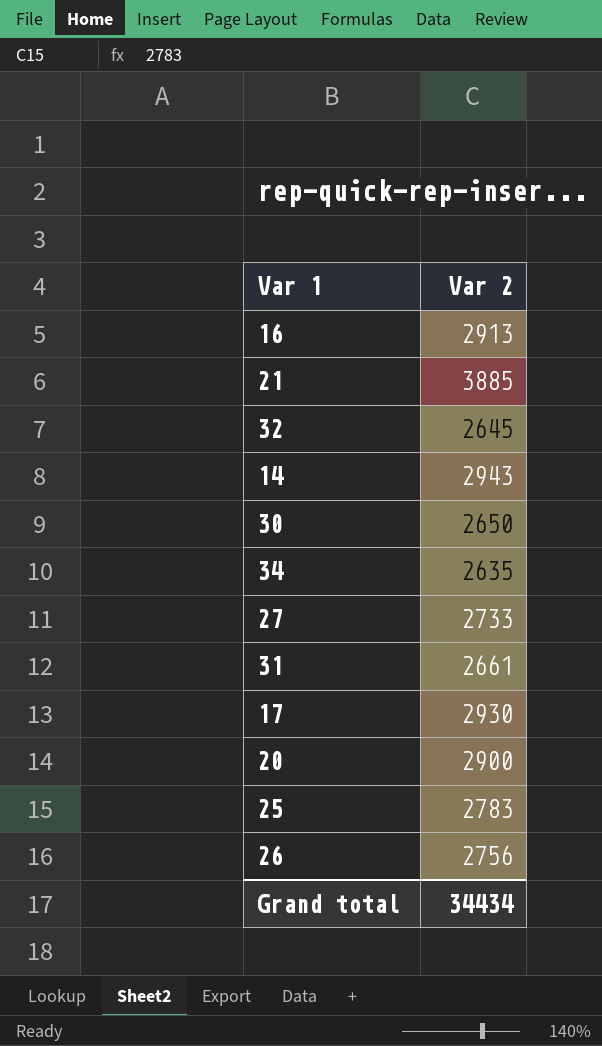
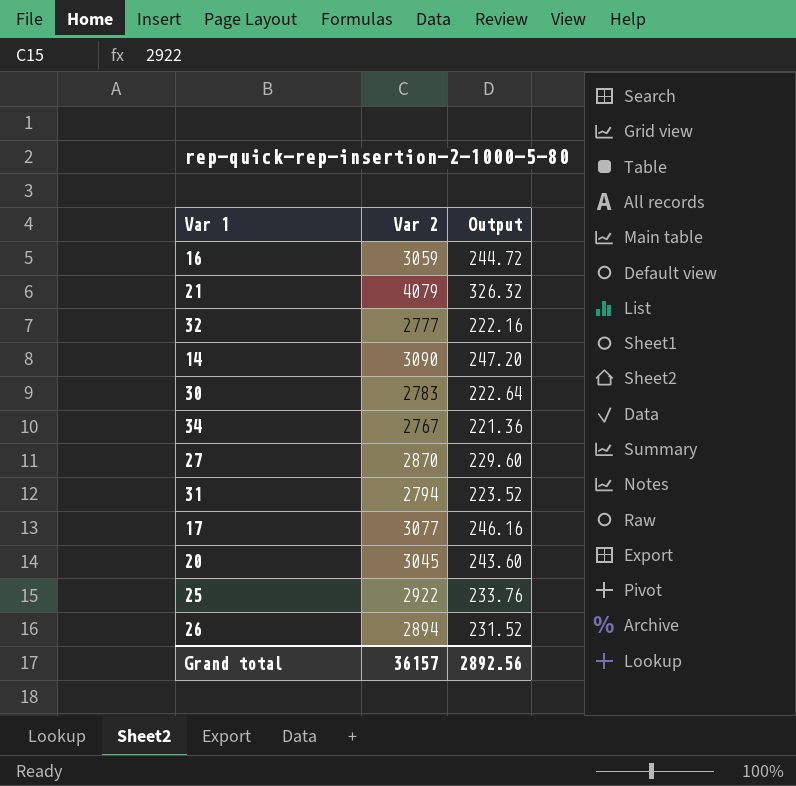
column Output | formula: none -> [Var 2] * 0.08
16 | Var 2: 2913 -> 3059
21 | Var 2: 3885 -> 4079
32 | Var 2: 2645 -> 2777
14 | Var 2: 2943 -> 3090
30 | Var 2: 2650 -> 2783
34 | Var 2: 2635 -> 2767
27 | Var 2: 2733 -> 2870
31 | Var 2: 2661 -> 2794
17 | Var 2: 2930 -> 3077
20 | Var 2: 2900 -> 3045
25 | Var 2: 2783 -> 2922
26 | Var 2: 2756 -> 2894
Grand total | Var 2: 34434 -> 36157

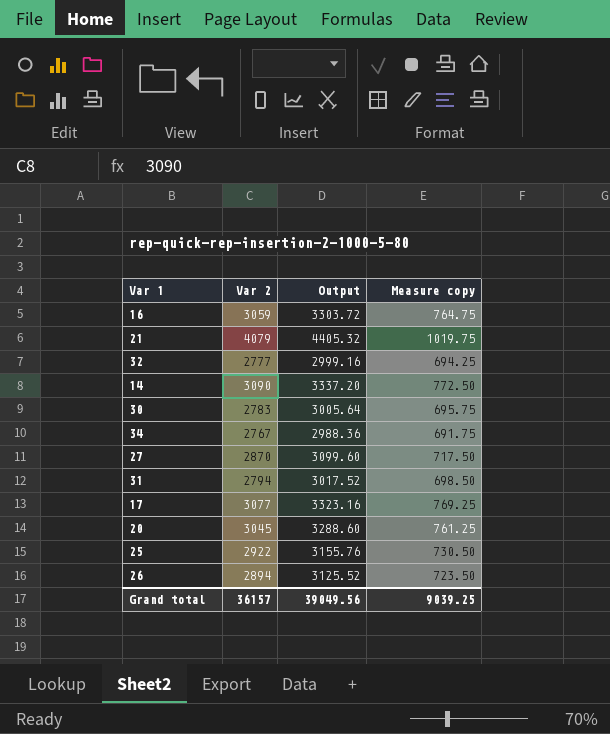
column Output | formula: [Var 2] * 0.08 -> [Var 2] * 1.08
column Measure copy | formula: none -> [Var 2] * 0.25
Grand total | Output: 2892.56 -> 39049.56

